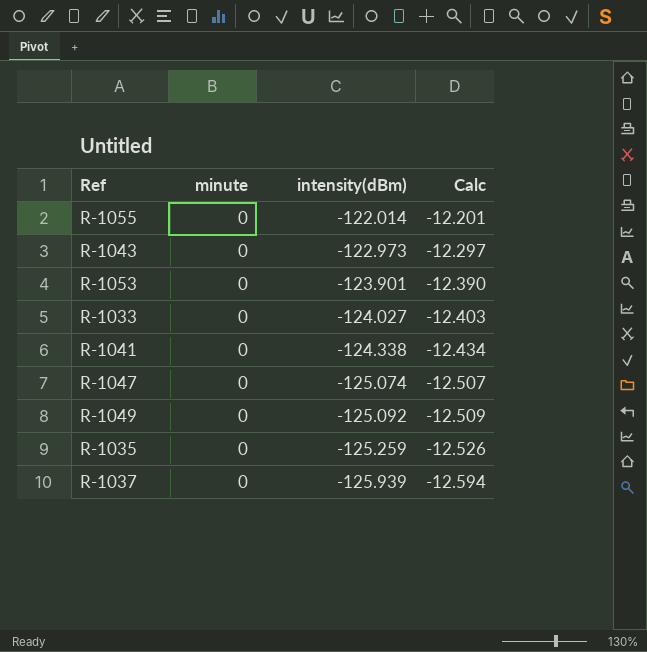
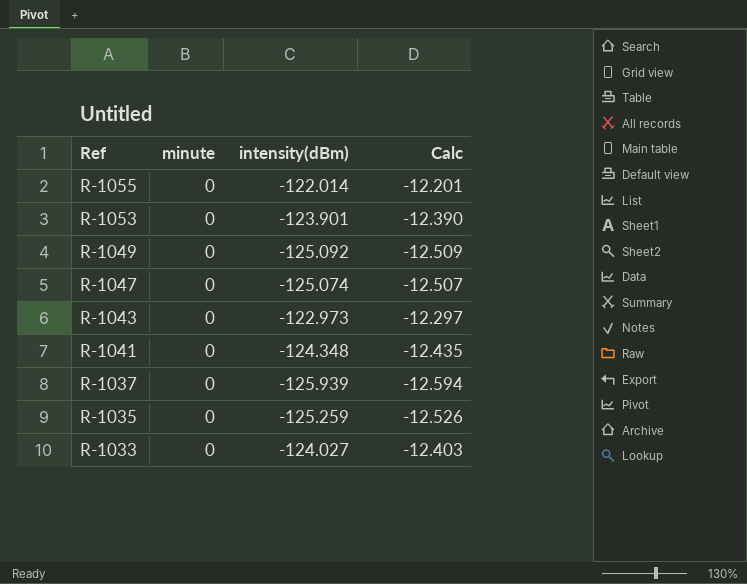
row order: intensity(dBm) descending -> Ref descending
R-1041 | intensity(dBm): -124.338 -> -124.348
R-1041 | Calc: -12.434 -> -12.435

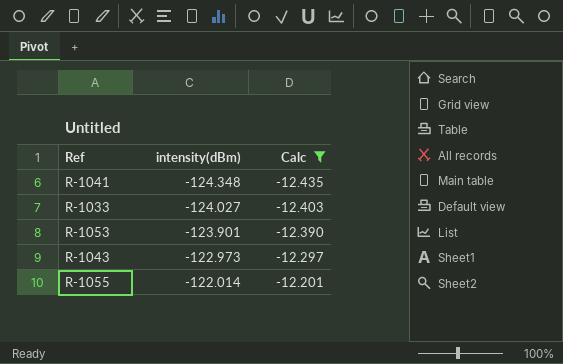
filter: none -> Calc >= -12.435
row order: Ref descending -> intensity(dBm) ascending
column minute | position: 2 -> none

